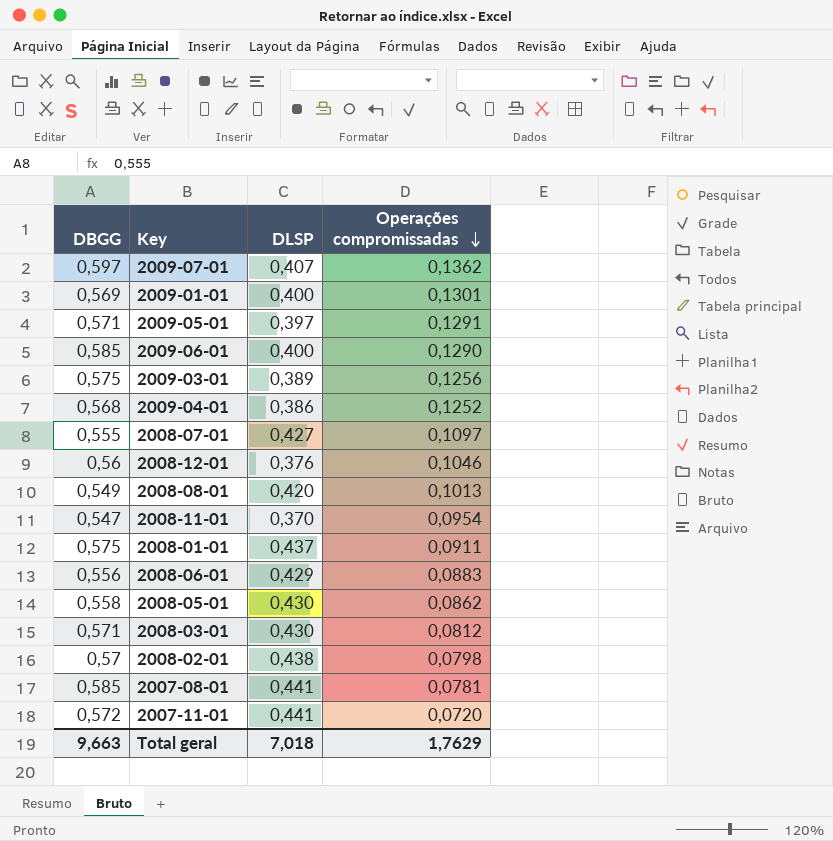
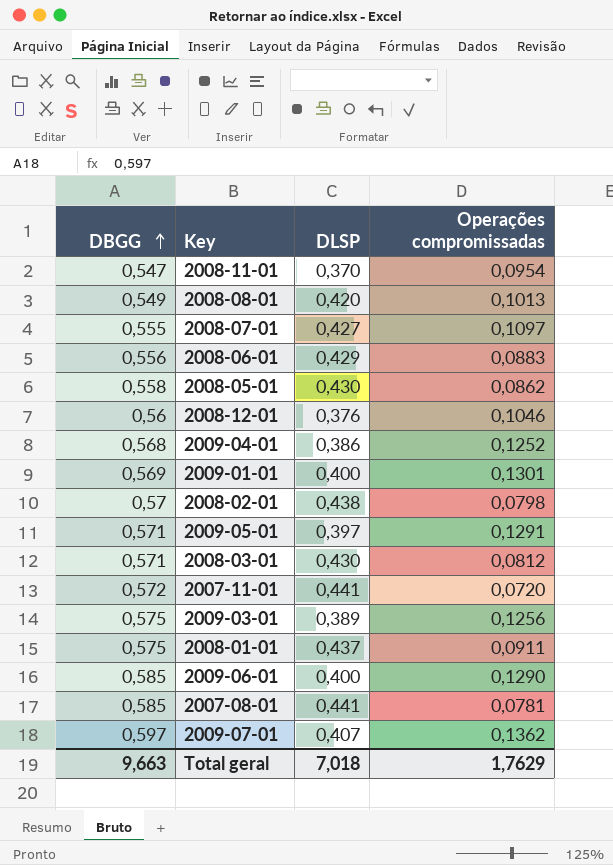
row order: Operações compromissadas descending -> DBGG ascending

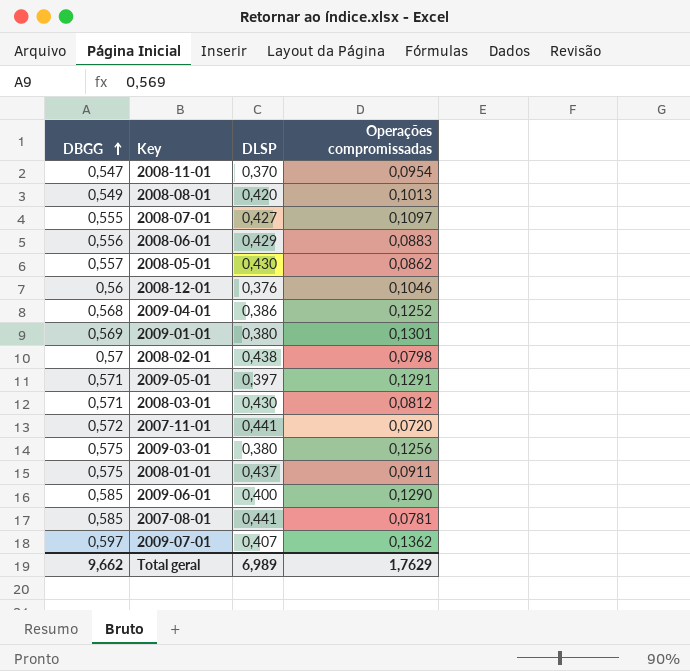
2008-05-01 | DBGG: 0,558 -> 0,557
2009-01-01 | DLSP: 0,400 -> 0,380
2009-03-01 | DLSP: 0,389 -> 0,380
Total geral | DBGG: 9,663 -> 9,662
Total geral | DLSP: 7,018 -> 6,989

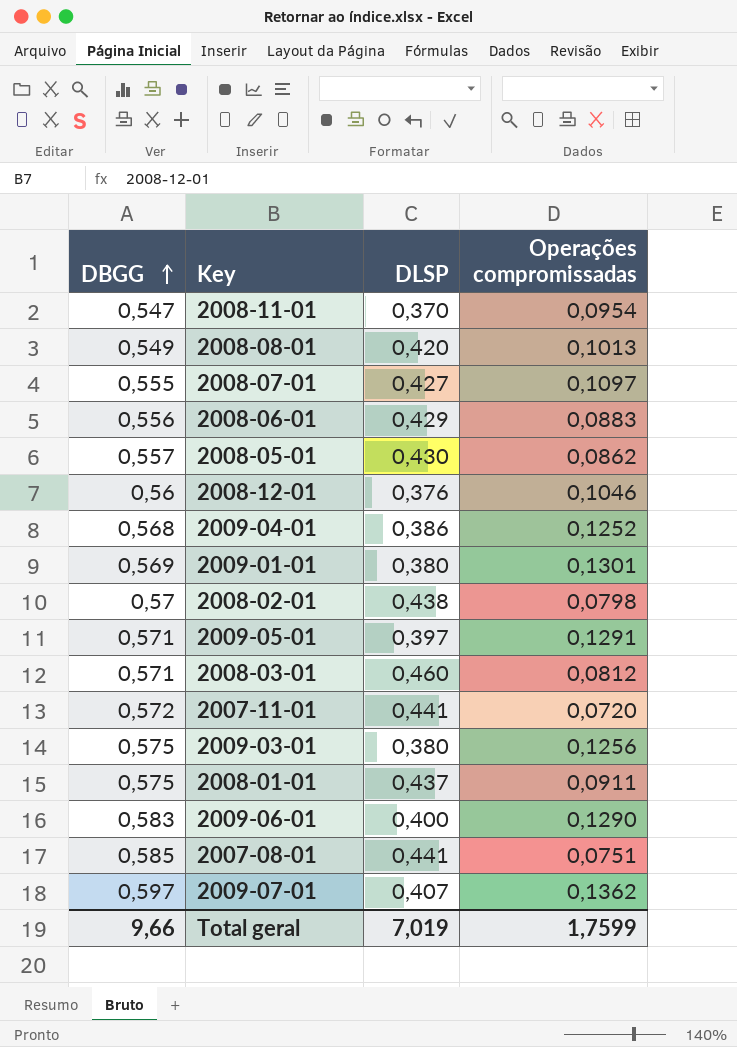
2008-03-01 | DLSP: 0,430 -> 0,460
2009-06-01 | DBGG: 0,585 -> 0,583
2007-08-01 | Operações compromissadas: 0,0781 -> 0,0751
Total geral | DBGG: 9,662 -> 9,66
Total geral | DLSP: 6,989 -> 7,019
Total geral | Operações compromissadas: 1,7629 -> 1,7599

